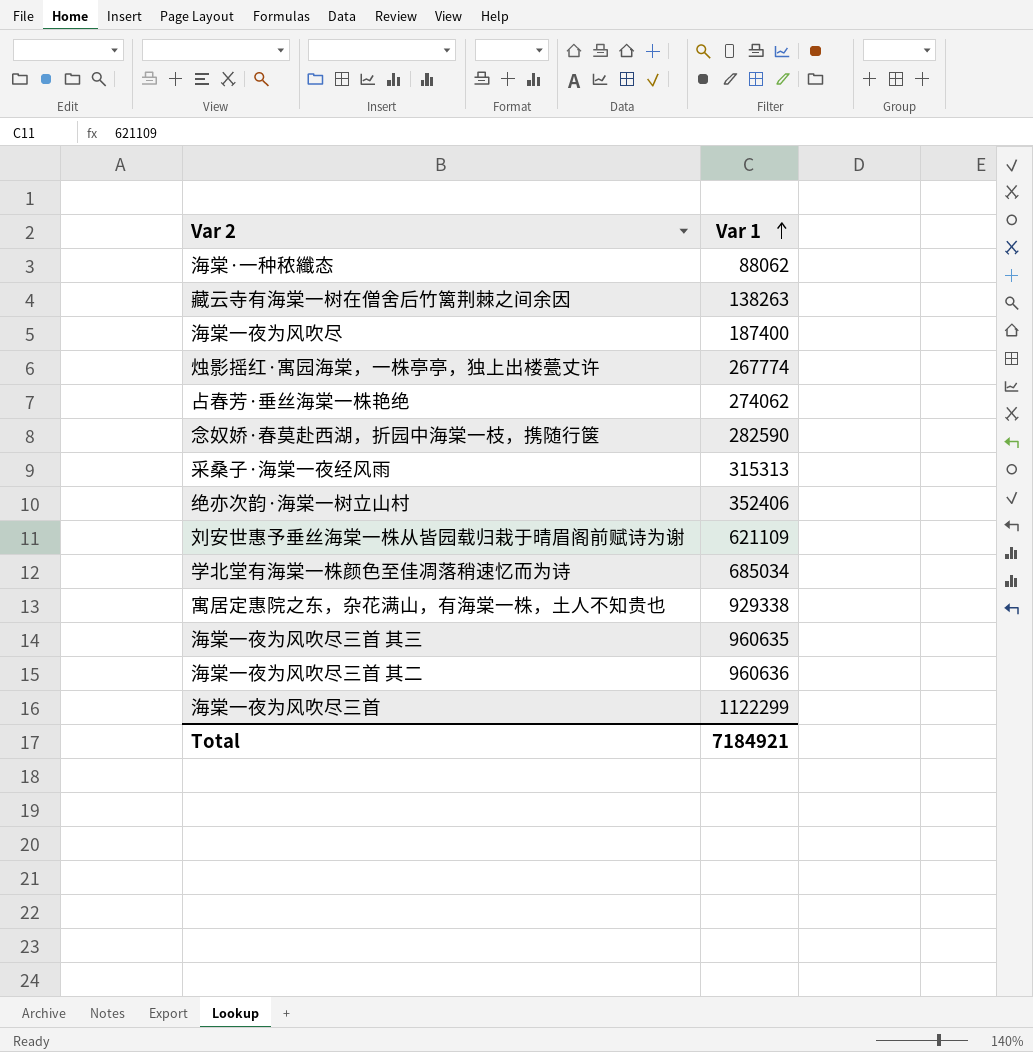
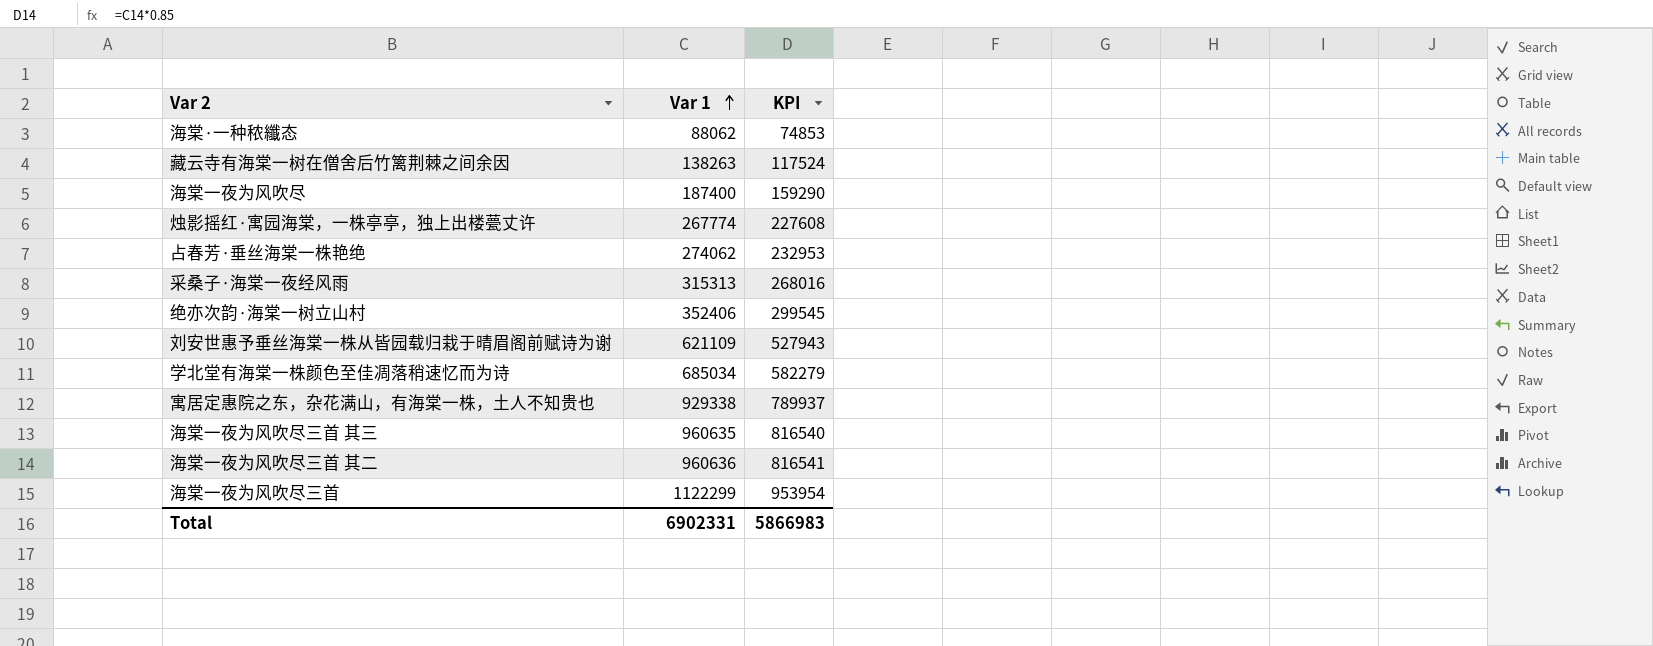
column KPI | formula: none -> [Var 1] * 0.85
row 念奴娇·春莫赴西湖，折园中海棠一枝，携随行箧: 282590 -> none
Total | Var 1: 7184921 -> 6902331

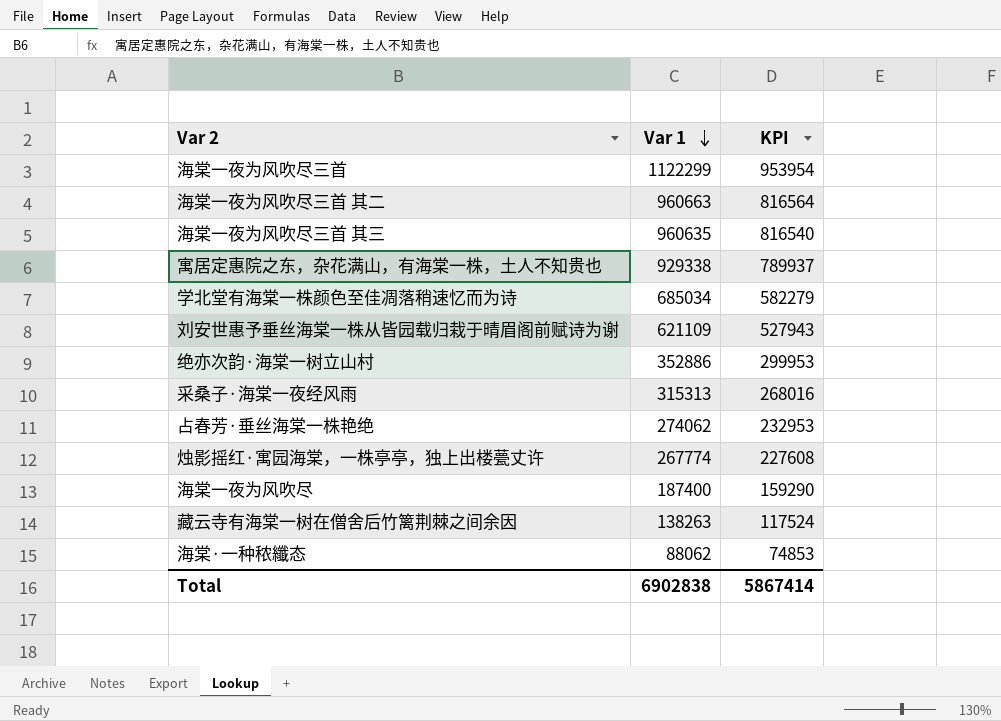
row order: Var 1 ascending -> Var 1 descending
海棠一夜为风吹尽三首 其二 | Var 1: 960636 -> 960663
海棠一夜为风吹尽三首 其二 | KPI: 816541 -> 816564
绝亦次韵·海棠一树立山村 | Var 1: 352406 -> 352886
绝亦次韵·海棠一树立山村 | KPI: 299545 -> 299953
Total | Var 1: 6902331 -> 6902838
Total | KPI: 5866983 -> 5867414

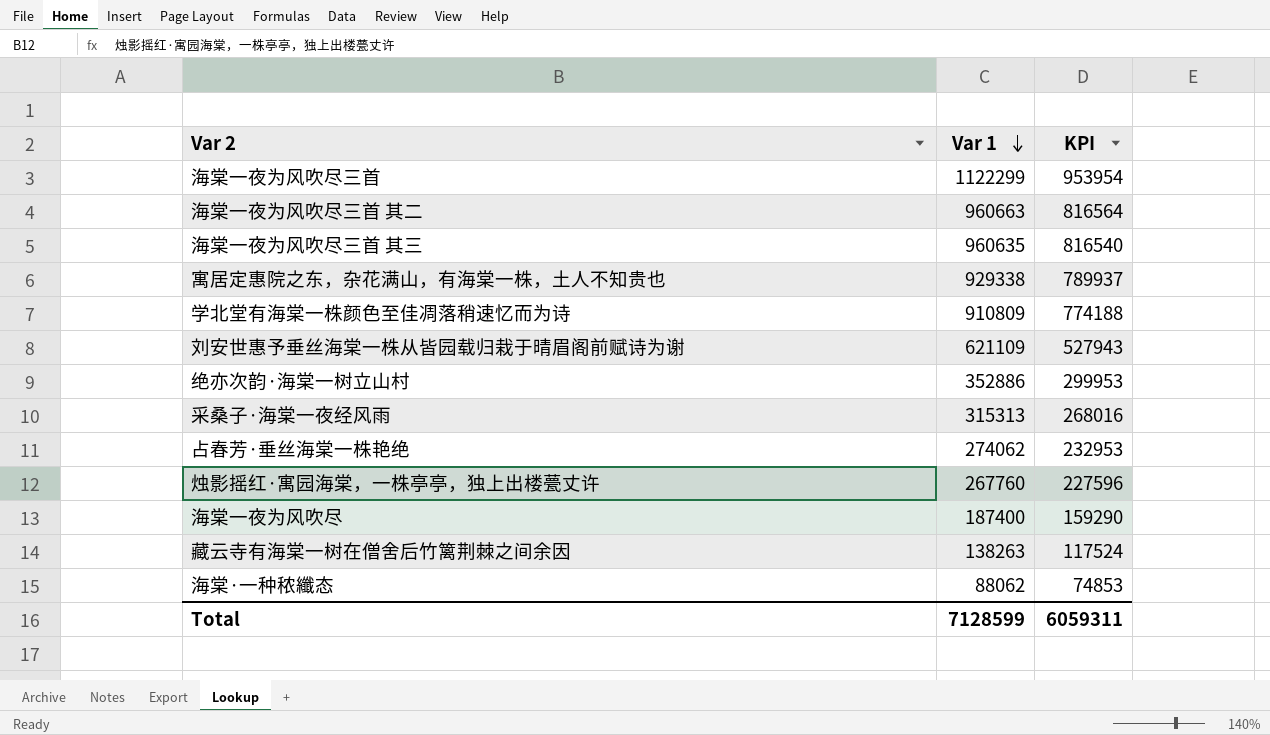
学北堂有海棠一株颜色至佳凋落稍速忆而为诗 | Var 1: 685034 -> 910809
学北堂有海棠一株颜色至佳凋落稍速忆而为诗 | KPI: 582279 -> 774188
烛影摇红·寓园海棠，一株亭亭，独上出楼甍丈许 | Var 1: 267774 -> 267760
烛影摇红·寓园海棠，一株亭亭，独上出楼甍丈许 | KPI: 227608 -> 227596
Total | Var 1: 6902838 -> 7128599
Total | KPI: 5867414 -> 6059311

